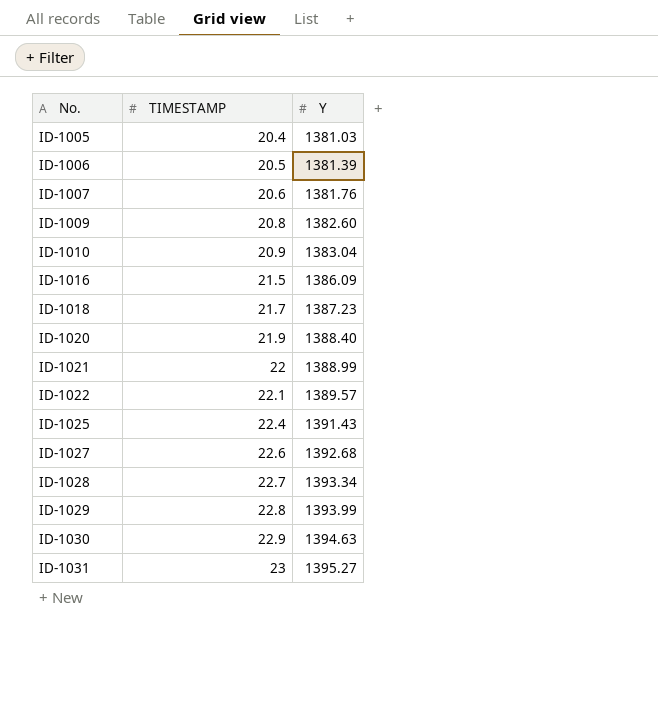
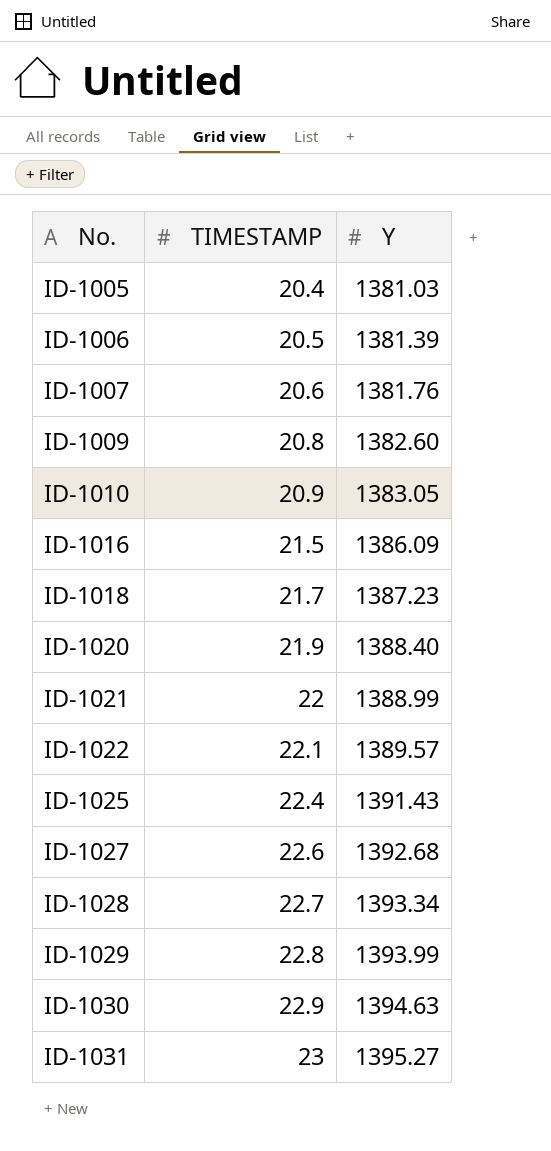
ID-1010 | Y: 1383.04 -> 1383.05

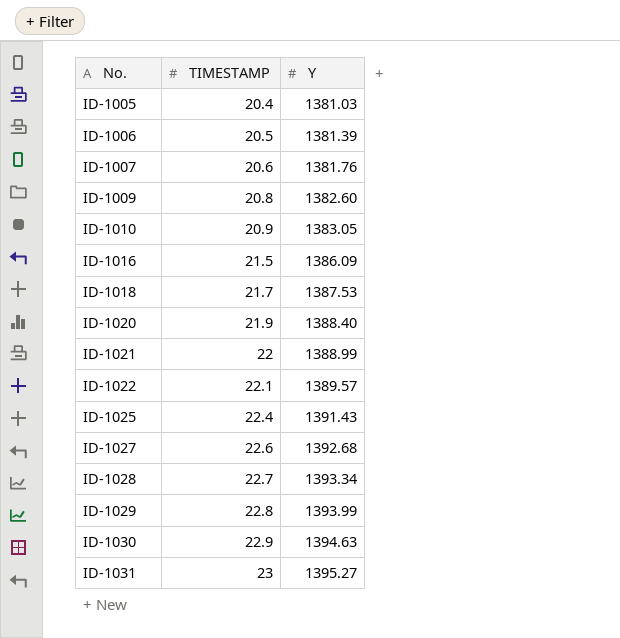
ID-1018 | Y: 1387.23 -> 1387.53

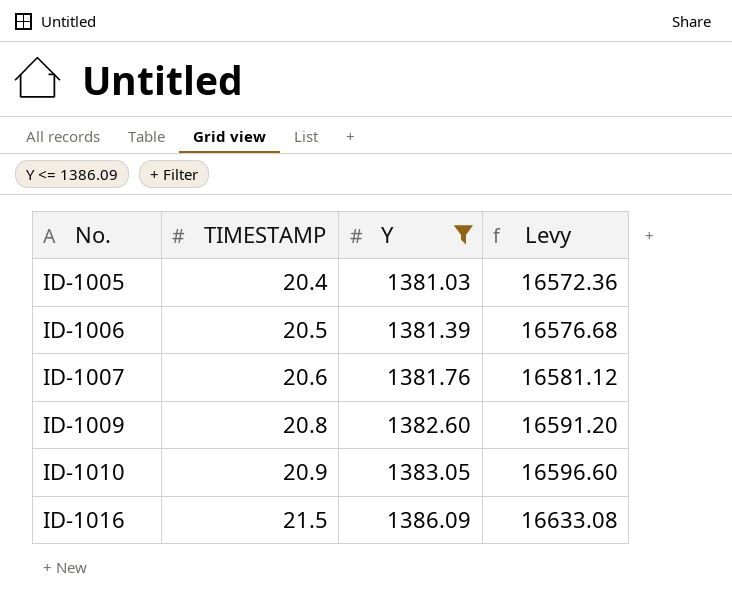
filter: none -> Y <= 1386.09
column Levy | formula: none -> [Y] * 12

